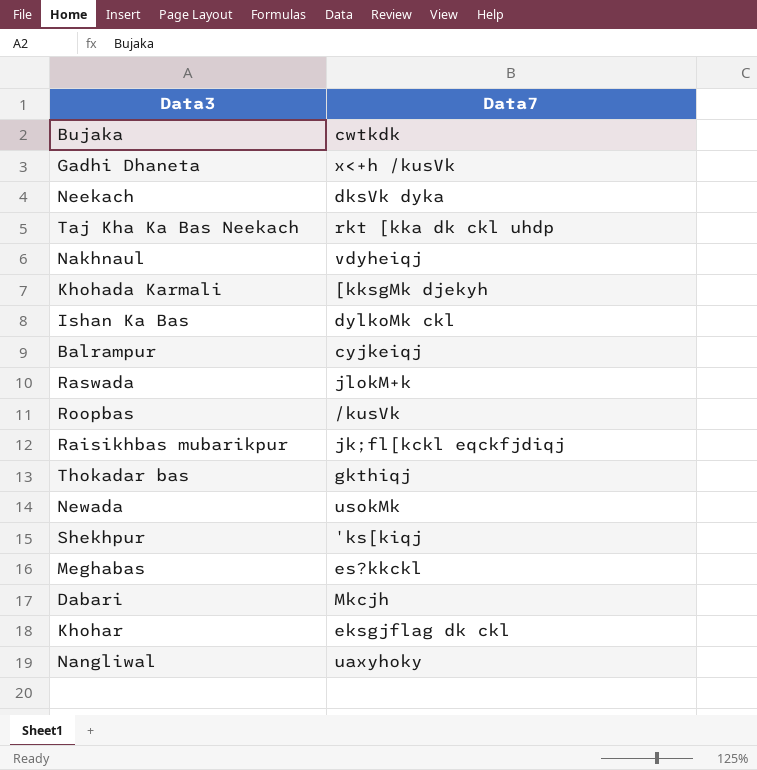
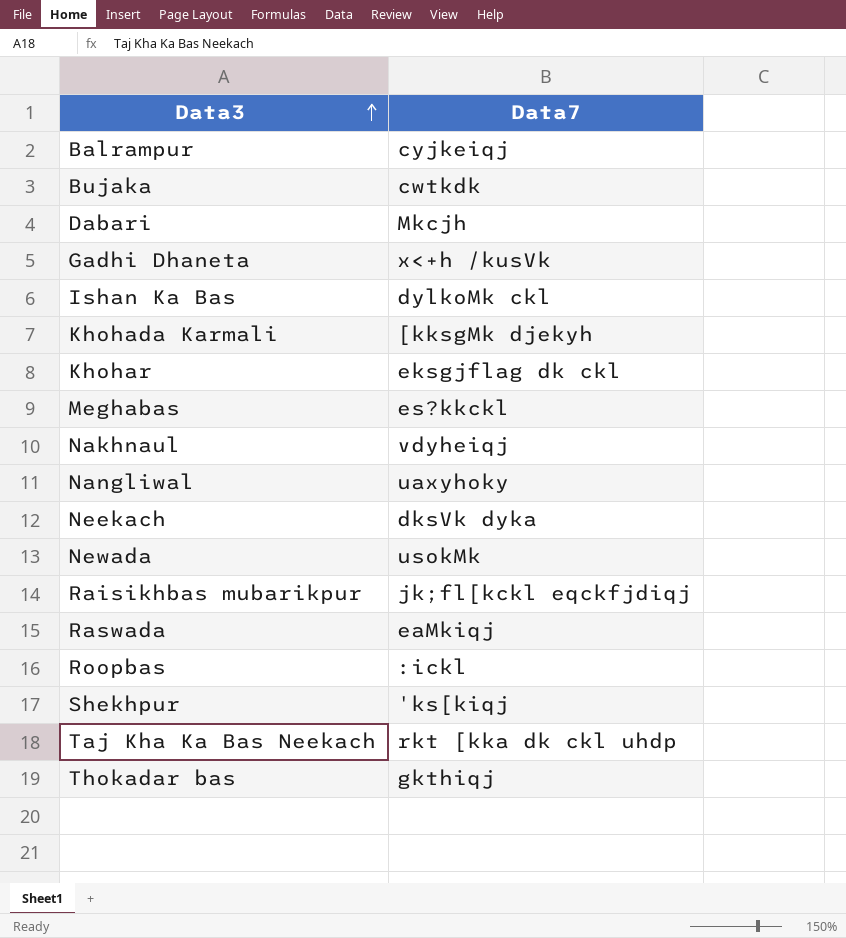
row order: none -> Data3 ascending
Raswada | Data7: jlokM+k -> eaMkiqj
Roopbas | Data7: /kusVk -> :ickl

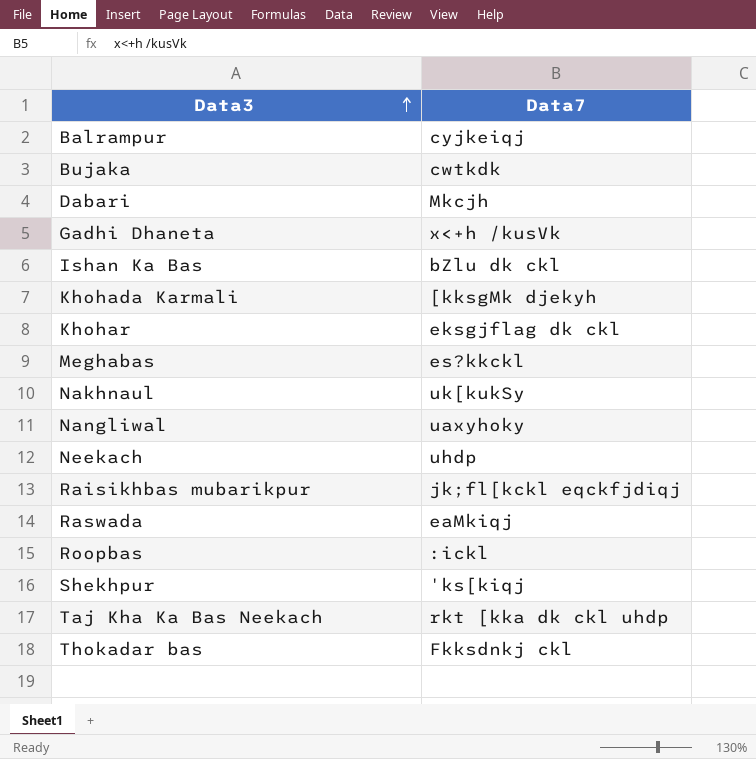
row Newada: usokMk -> none
Ishan Ka Bas | Data7: dylkoMk ckl -> bZlu dk ckl
Nakhnaul | Data7: vdyheiqj -> uk[kukSy
Neekach | Data7: dksVk dyka -> uhdp
Thokadar bas | Data7: gkthiqj -> Fkksdnkj ckl

